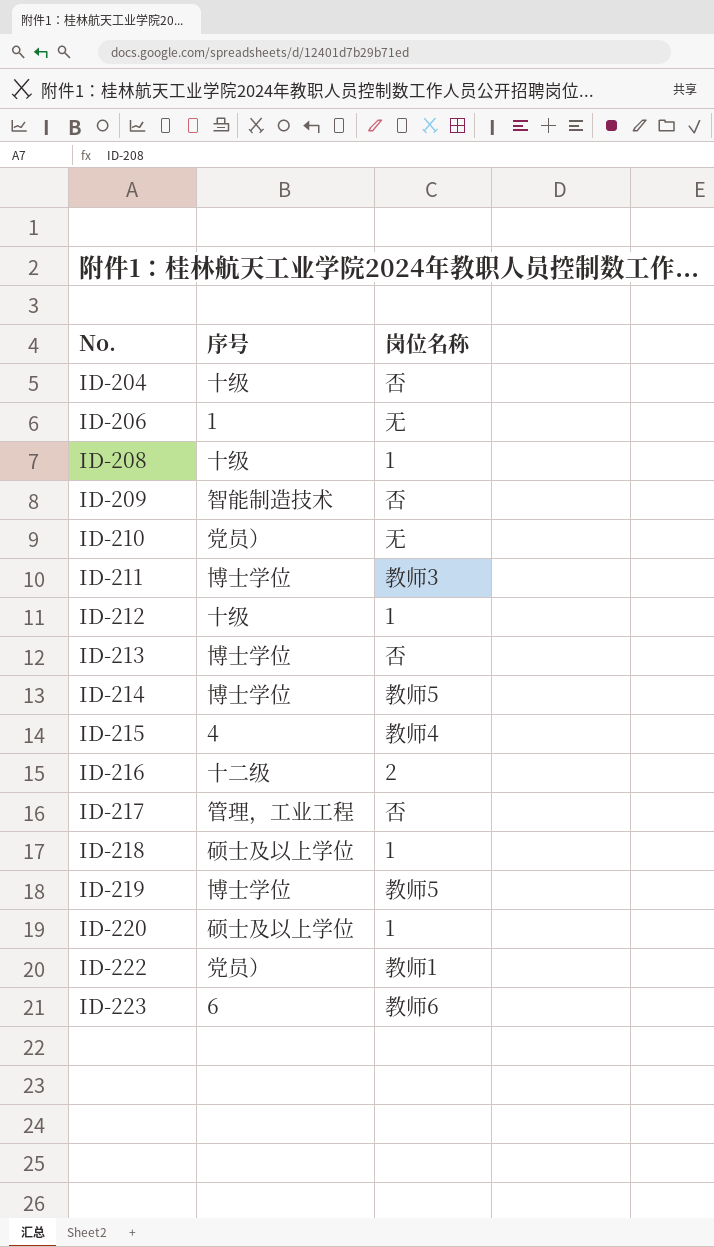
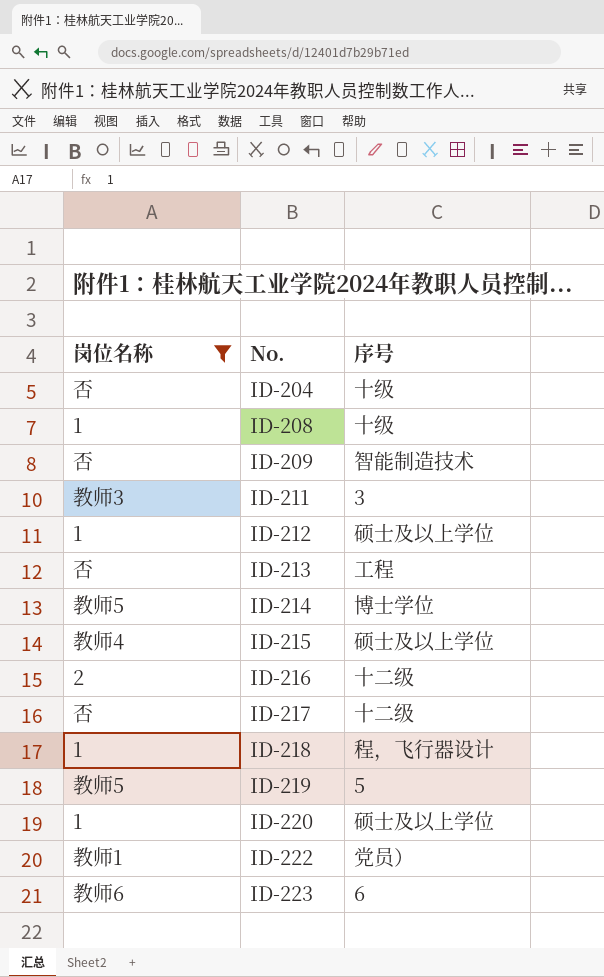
filter: none -> 岗位名称 != 无
column 岗位名称 | position: 3 -> 1
ID-211 | 序号: 博士学位 -> 3
ID-212 | 序号: 十级 -> 硕士及以上学位
ID-213 | 序号: 博士学位 -> 工程
ID-215 | 序号: 4 -> 硕士及以上学位
ID-217 | 序号: 管理，工业工程 -> 十二级
ID-218 | 序号: 硕士及以上学位 -> 程，飞行器设计
ID-219 | 序号: 博士学位 -> 5

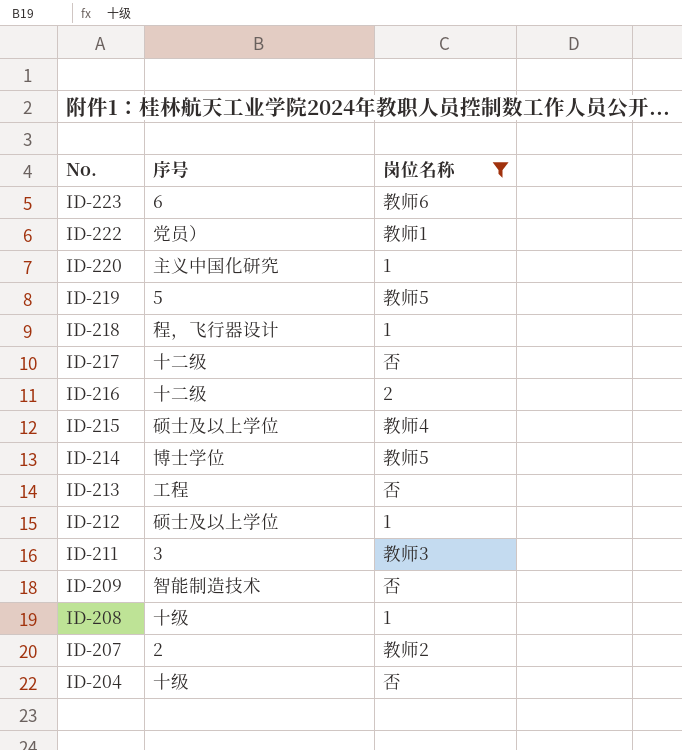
row order: No. ascending -> No. descending
column 岗位名称 | position: 1 -> 3
ID-220 | 序号: 硕士及以上学位 -> 主义中国化研究
row ID-207: none -> 2 | 教师2

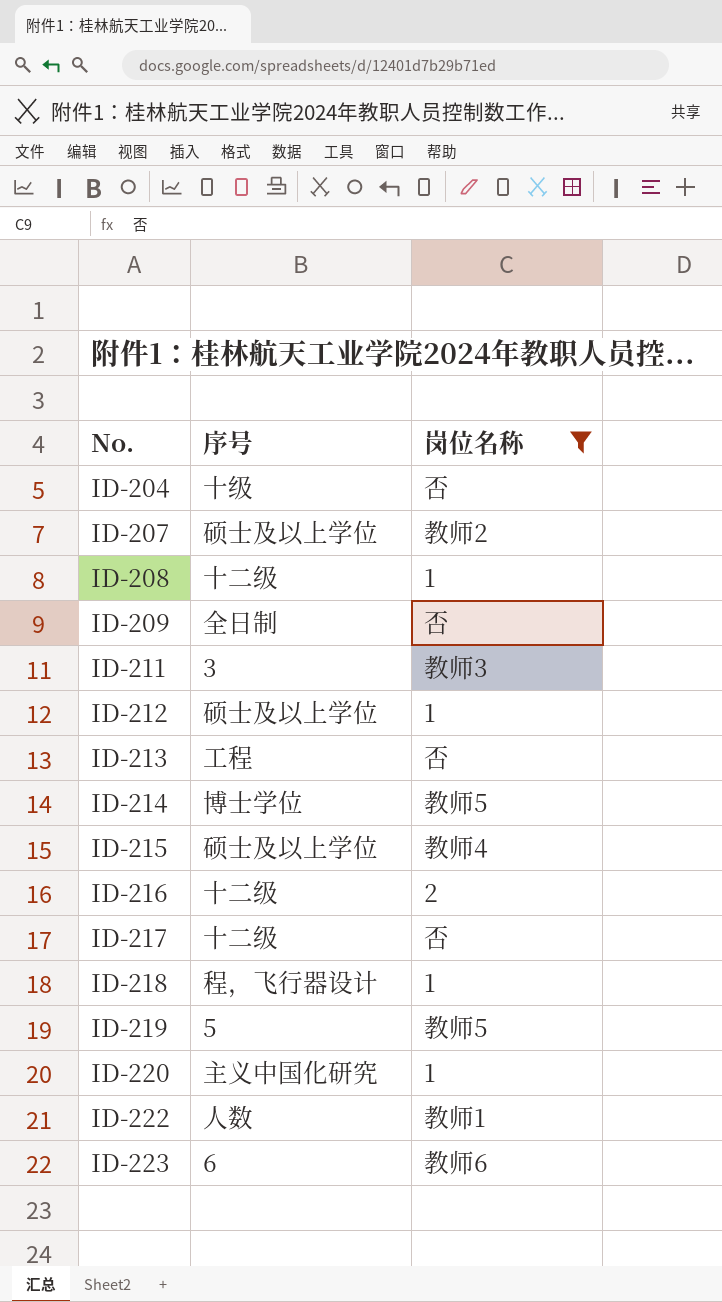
row order: No. descending -> No. ascending
ID-207 | 序号: 2 -> 硕士及以上学位
ID-208 | 序号: 十级 -> 十二级
ID-209 | 序号: 智能制造技术 -> 全日制
ID-222 | 序号: 党员） -> 人数

